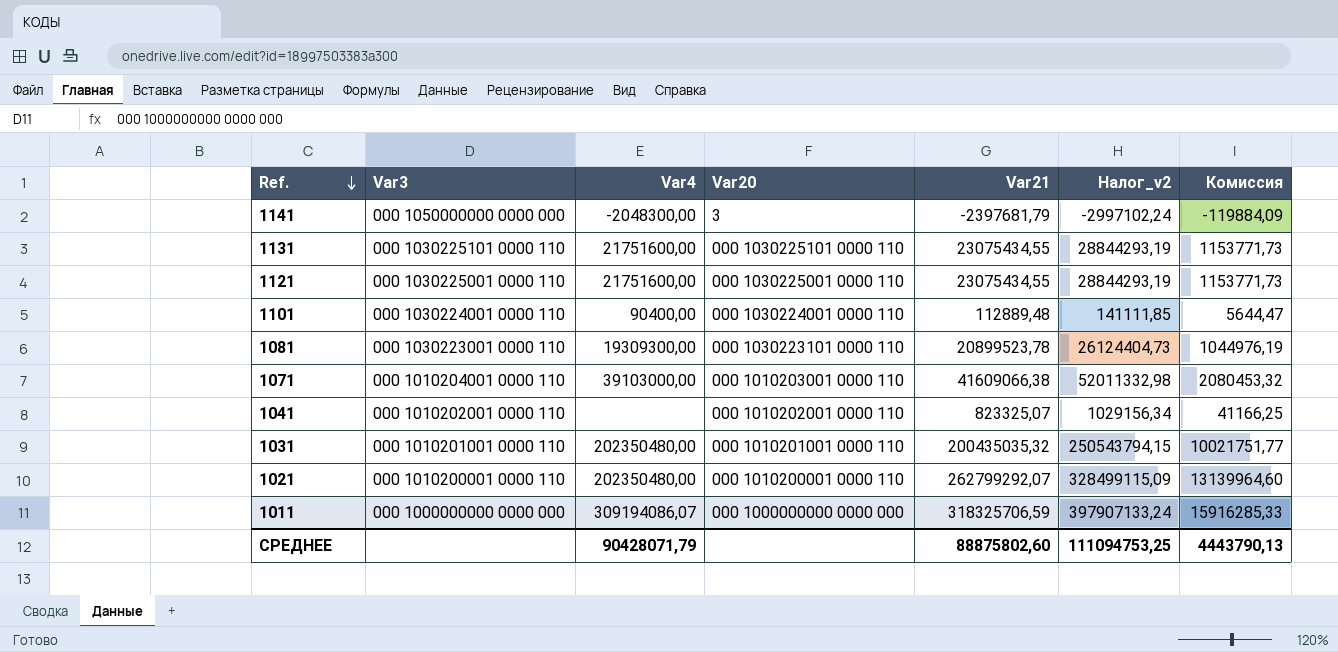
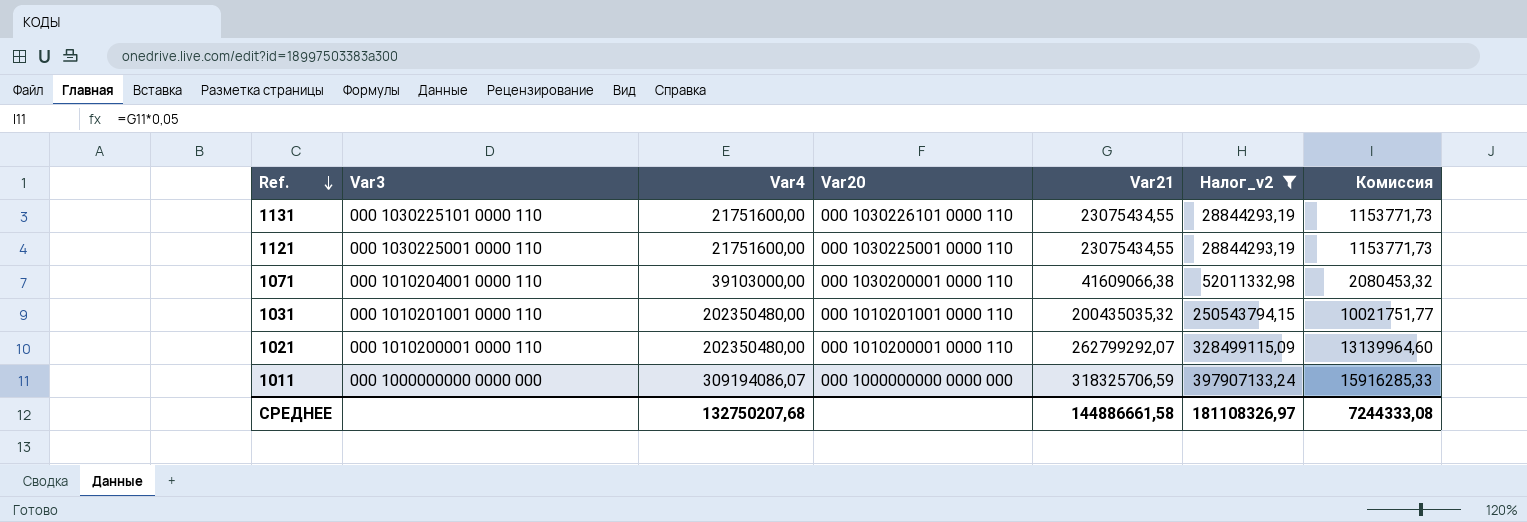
filter: none -> Налог_v2 >= 28844293,19
1131 | Var20: 000 1030225101 0000 110 -> 000 1030226101 0000 110
1071 | Var20: 000 1010203001 0000 110 -> 000 1030200001 0000 110
СРЕДНЕЕ | Var4: 90428071,79 -> 132750207,68
СРЕДНЕЕ | Var21: 88875802,60 -> 144886661,58
СРЕДНЕЕ | Налог_v2: 111094753,25 -> 181108326,97
СРЕДНЕЕ | Комиссия: 4443790,13 -> 7244333,08

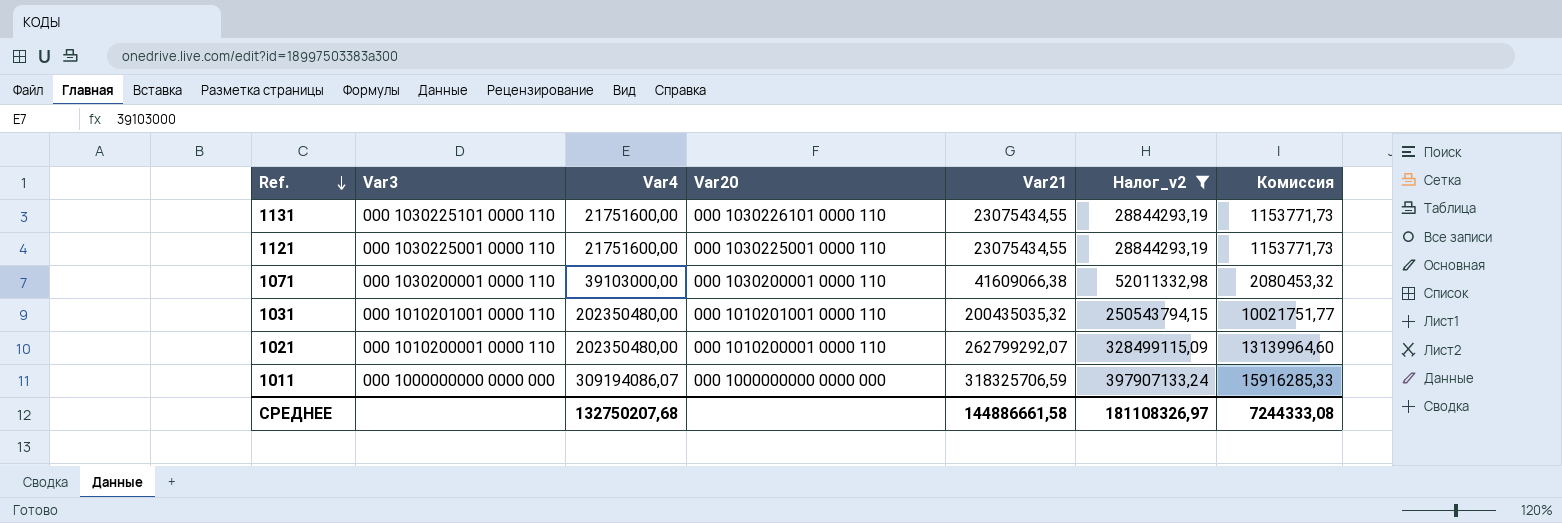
1071 | Var3: 000 1010204001 0000 110 -> 000 1030200001 0000 110

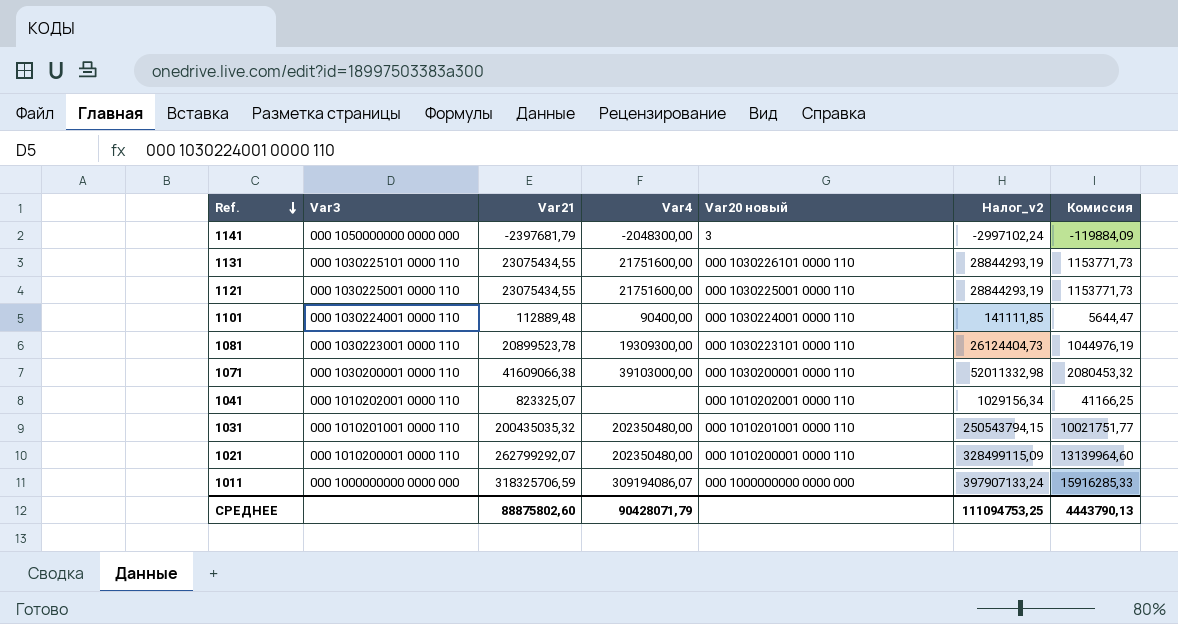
filter: Налог_v2 >= 28844293,19 -> none
column Var21 | position: 5 -> 3
column name: Var20 -> Var20 новый
СРЕДНЕЕ | Var21: 144886661,58 -> 88875802,60
СРЕДНЕЕ | Var4: 132750207,68 -> 90428071,79
СРЕДНЕЕ | Налог_v2: 181108326,97 -> 111094753,25
СРЕДНЕЕ | Комиссия: 7244333,08 -> 4443790,13

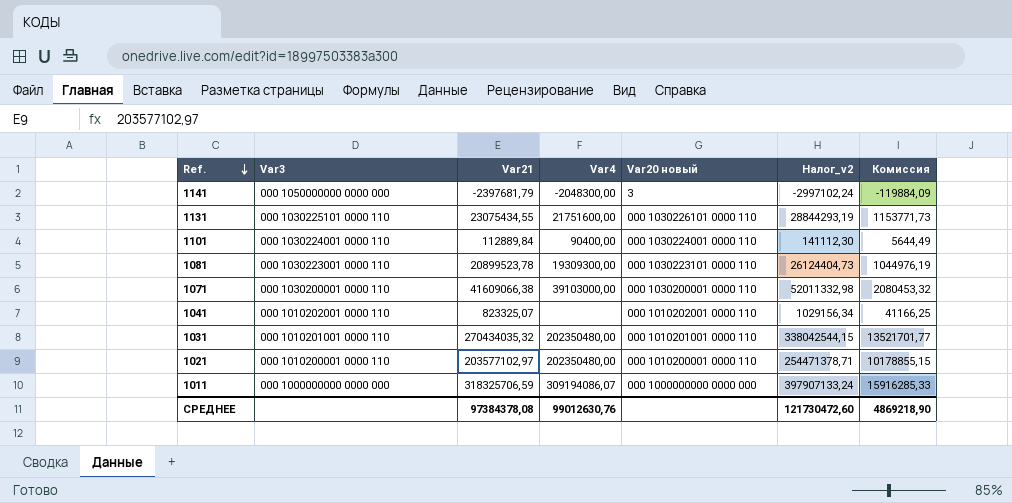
row 1121: 000 1030225001 0000 110 | 23075434,55 | 21751600,00 | 000 1030225001 0000 110 | 28844293,19 | 1153771,73 -> none
1101 | Var21: 112889,48 -> 112889,84
1101 | Налог_v2: 141111,85 -> 141112,30
1101 | Комиссия: 5644,47 -> 5644,49
1031 | Var21: 200435035,32 -> 270434035,32
1031 | Налог_v2: 250543794,15 -> 338042544,15
1031 | Комиссия: 10021751,77 -> 13521701,77
1021 | Var21: 262799292,07 -> 203577102,97
1021 | Налог_v2: 328499115,09 -> 254471378,71
1021 | Комиссия: 13139964,60 -> 10178855,15
СРЕДНЕЕ | Var21: 88875802,60 -> 97384378,08
СРЕДНЕЕ | Var4: 90428071,79 -> 99012630,76
СРЕДНЕЕ | Налог_v2: 111094753,25 -> 121730472,60
СРЕДНЕЕ | Комиссия: 4443790,13 -> 4869218,90

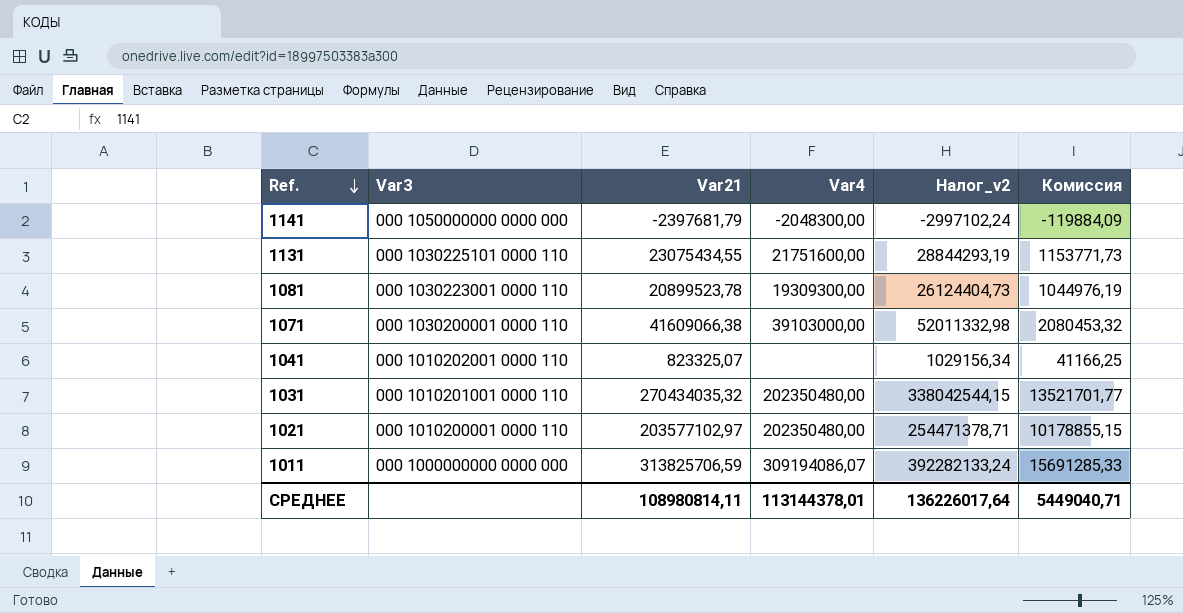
column Var20 новый | position: 5 -> none
row 1101: 000 1030224001 0000 110 | 112889,84 | 90400,00 | 000 1030224001 0000 110 | 141112,30 | 5644,49 -> none
1011 | Var21: 318325706,59 -> 313825706,59
1011 | Налог_v2: 397907133,24 -> 392282133,24
1011 | Комиссия: 15916285,33 -> 15691285,33
СРЕДНЕЕ | Var21: 97384378,08 -> 108980814,11
СРЕДНЕЕ | Var4: 99012630,76 -> 113144378,01
СРЕДНЕЕ | Налог_v2: 121730472,60 -> 136226017,64
СРЕДНЕЕ | Комиссия: 4869218,90 -> 5449040,71

